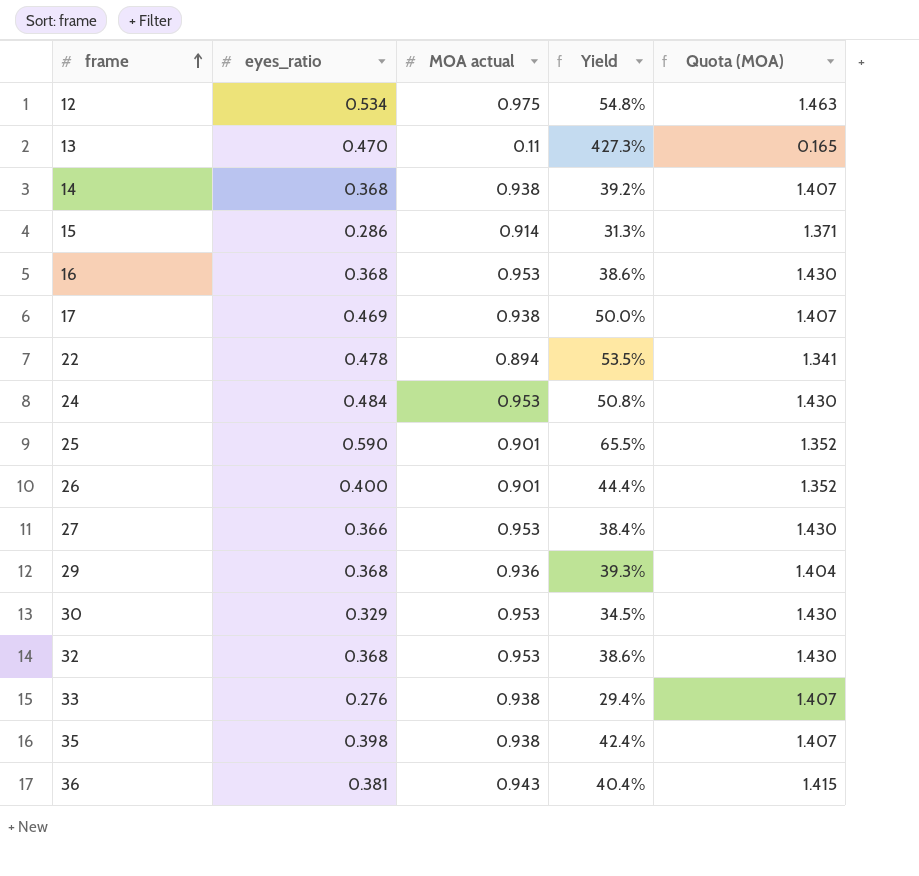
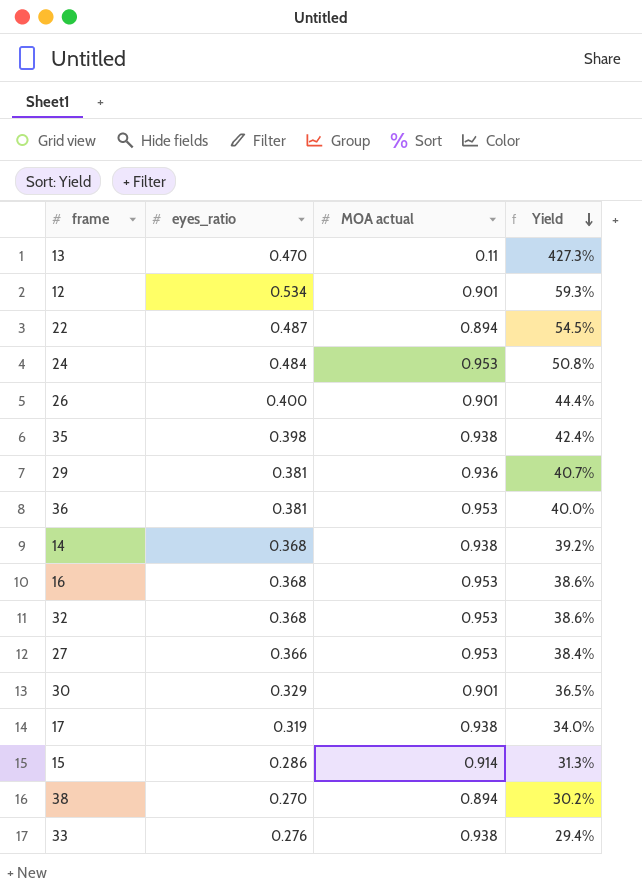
row order: frame ascending -> Yield descending
column Quota (MOA) | formula: [MOA actual] * 1.5 -> none
row 25: 0.590 | 0.901 | 65.5% | 1.352 -> none
12 | MOA actual: 0.975 -> 0.901
12 | Yield: 54.8% -> 59.3%
22 | eyes_ratio: 0.478 -> 0.487
22 | Yield: 53.5% -> 54.5%
29 | eyes_ratio: 0.368 -> 0.381
29 | Yield: 39.3% -> 40.7%
36 | MOA actual: 0.943 -> 0.953
36 | Yield: 40.4% -> 40.0%
30 | MOA actual: 0.953 -> 0.901
30 | Yield: 34.5% -> 36.5%
17 | eyes_ratio: 0.469 -> 0.319
17 | Yield: 50.0% -> 34.0%
row 38: none -> 0.270 | 0.894 | 30.2%

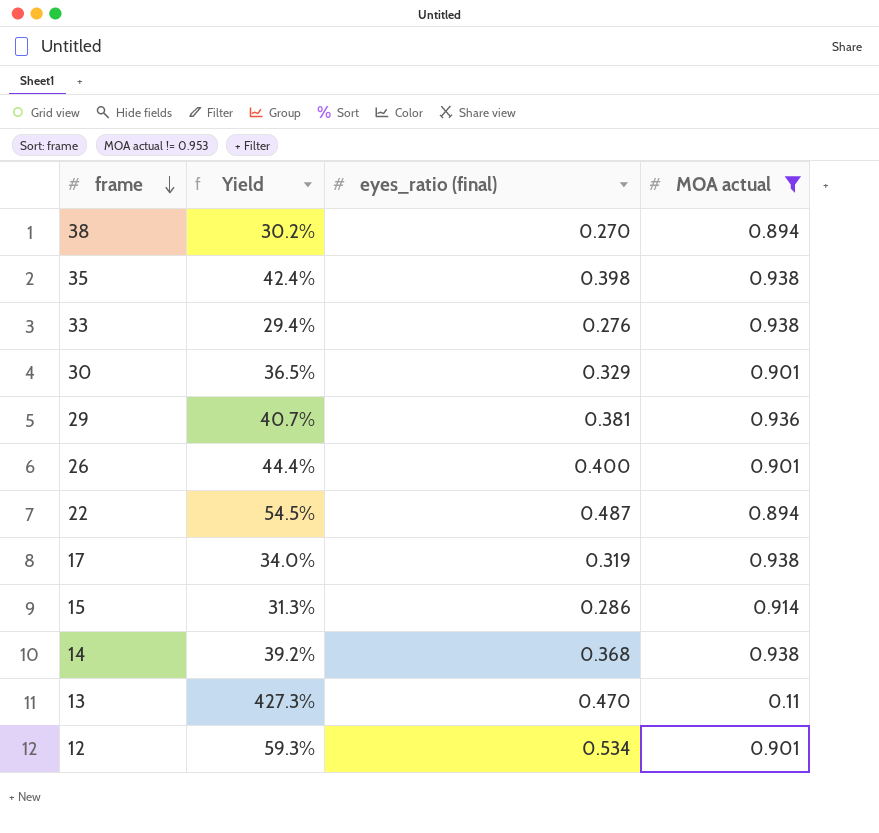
filter: none -> MOA actual != 0.953
row order: Yield descending -> frame descending
column Yield | position: 4 -> 2
column name: eyes_ratio -> eyes_ratio (final)

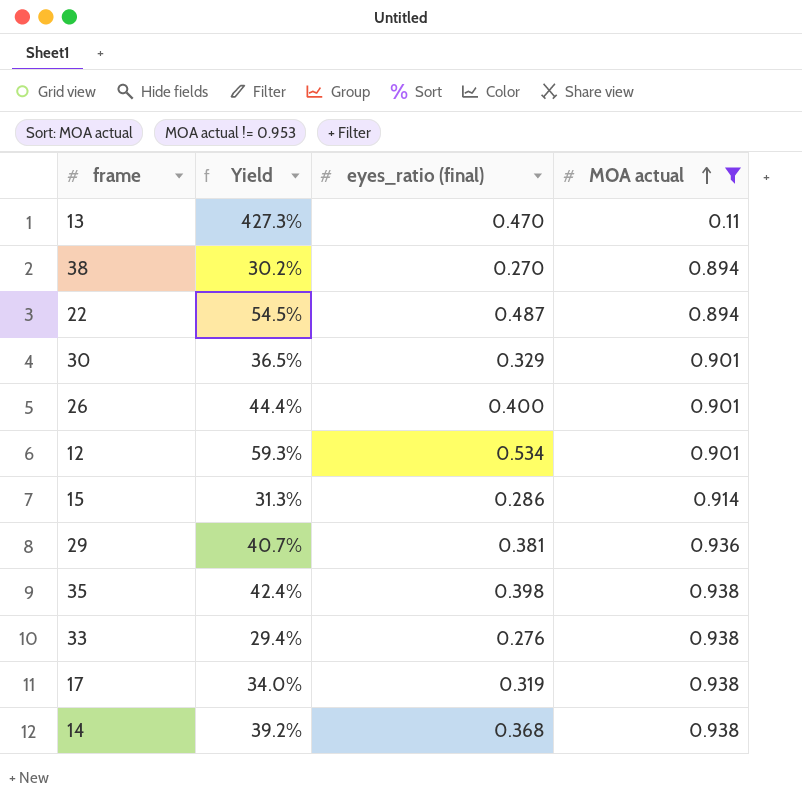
row order: frame descending -> MOA actual ascending

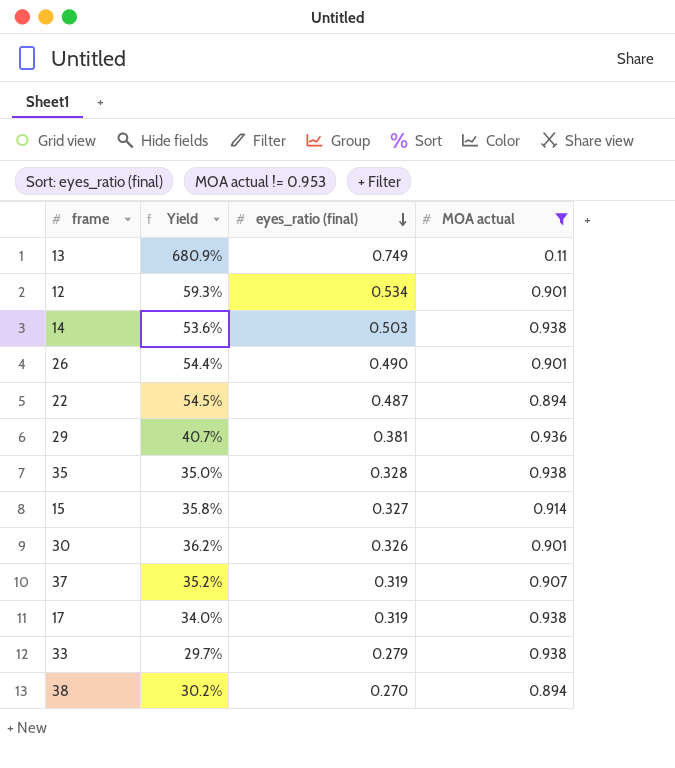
row order: MOA actual ascending -> eyes_ratio (final) descending
13 | Yield: 427.3% -> 680.9%
13 | eyes_ratio (final): 0.470 -> 0.749
14 | Yield: 39.2% -> 53.6%
14 | eyes_ratio (final): 0.368 -> 0.503
26 | Yield: 44.4% -> 54.4%
26 | eyes_ratio (final): 0.400 -> 0.490
35 | Yield: 42.4% -> 35.0%
35 | eyes_ratio (final): 0.398 -> 0.328
15 | Yield: 31.3% -> 35.8%
15 | eyes_ratio (final): 0.286 -> 0.327
30 | Yield: 36.5% -> 36.2%
30 | eyes_ratio (final): 0.329 -> 0.326
row 37: none -> 35.2% | 0.319 | 0.907
33 | Yield: 29.4% -> 29.7%
33 | eyes_ratio (final): 0.276 -> 0.279

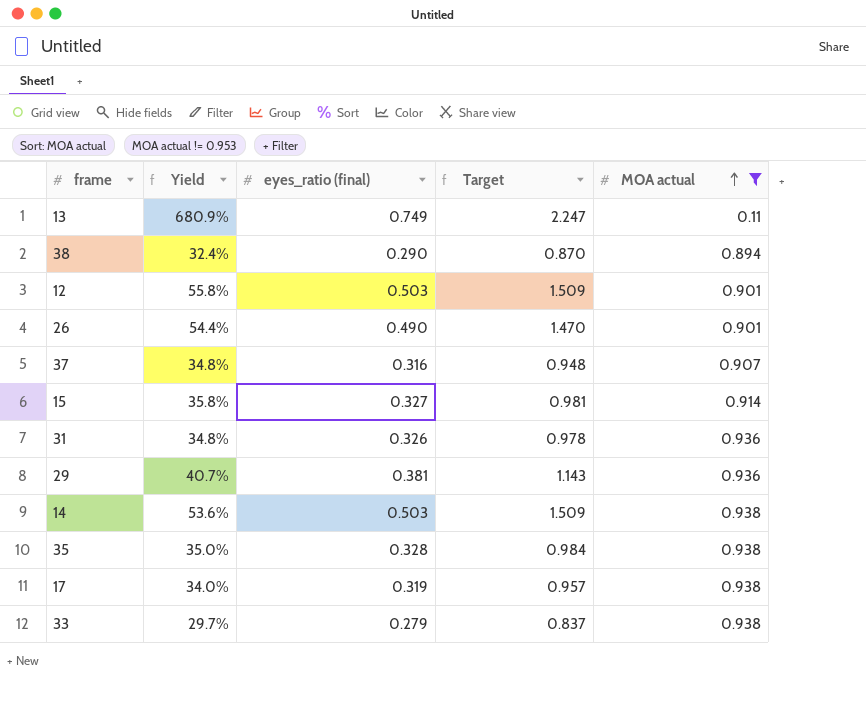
row order: eyes_ratio (final) descending -> MOA actual ascending
column Target | formula: none -> [eyes_ratio (final)] * 3
row 22: 54.5% | 0.487 | 0.894 -> none
row 30: 36.2% | 0.326 | 0.901 -> none
38 | Yield: 30.2% -> 32.4%
38 | eyes_ratio (final): 0.270 -> 0.290
12 | Yield: 59.3% -> 55.8%
12 | eyes_ratio (final): 0.534 -> 0.503
37 | Yield: 35.2% -> 34.8%
37 | eyes_ratio (final): 0.319 -> 0.316
row 31: none -> 34.8% | 0.326 | 0.978 | 0.936

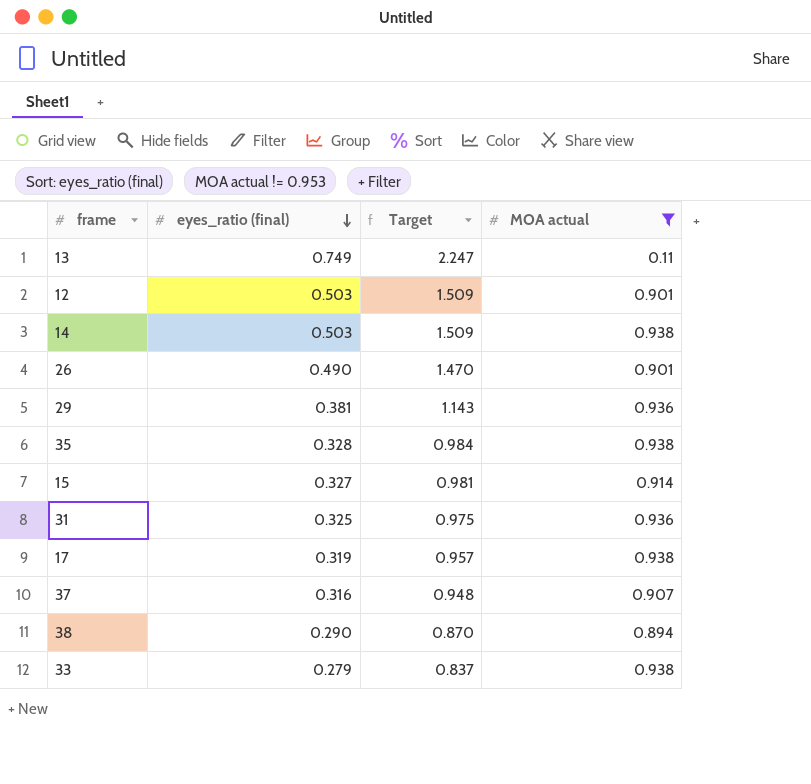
row order: MOA actual ascending -> eyes_ratio (final) descending
column Yield | formula: [eyes_ratio (final)] / [MOA actual] -> none
31 | eyes_ratio (final): 0.326 -> 0.325
31 | Target: 0.978 -> 0.975

